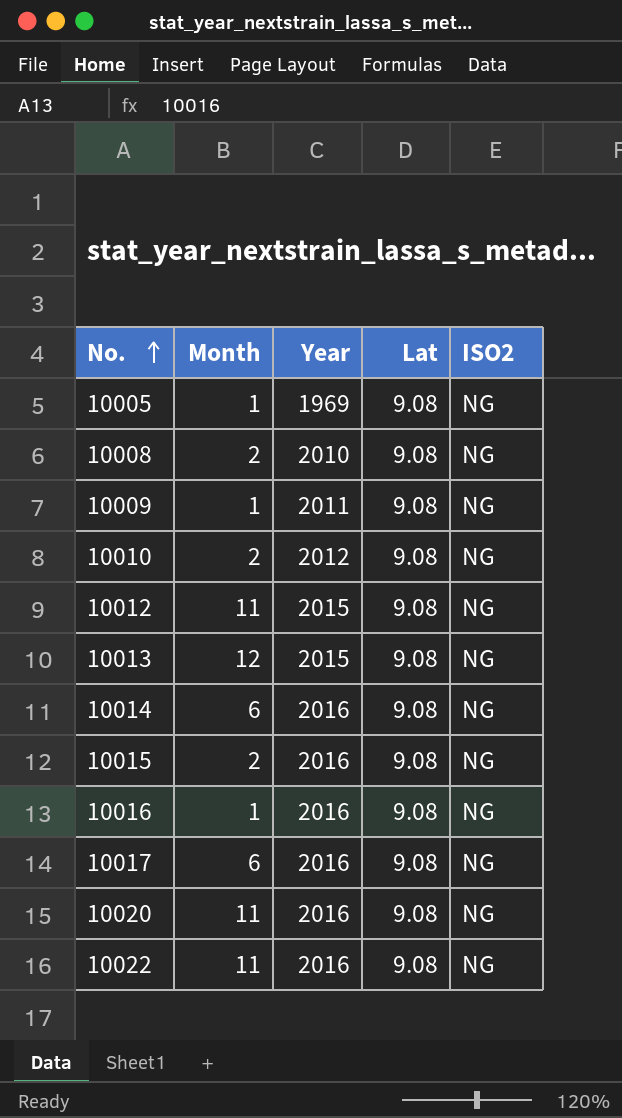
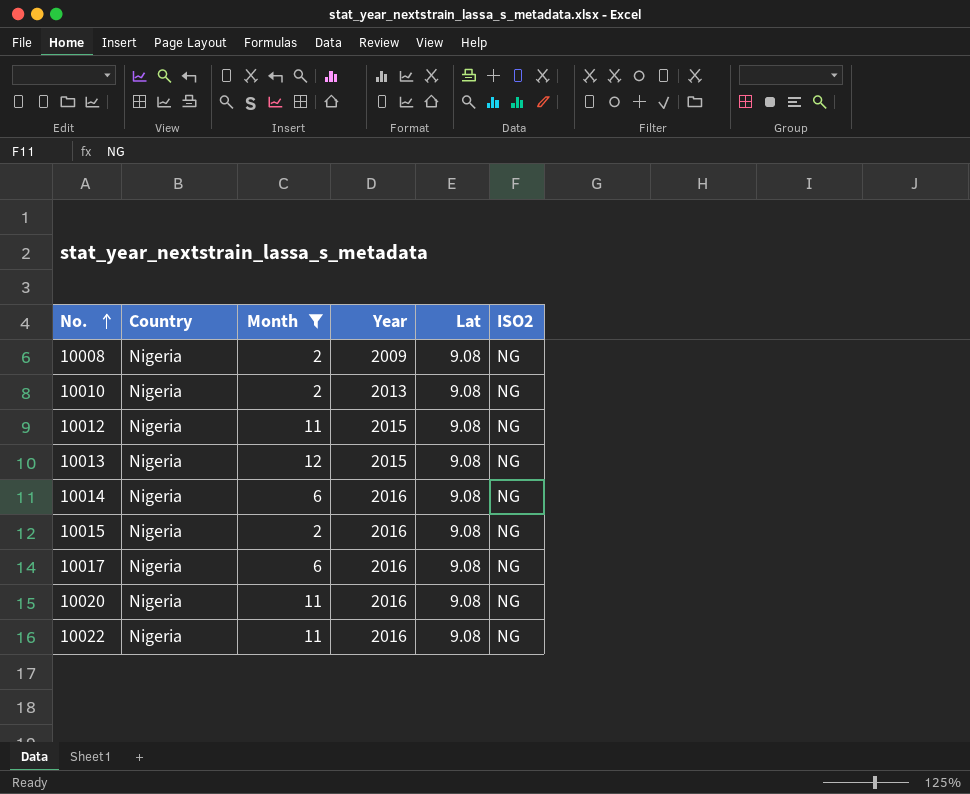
filter: none -> Month != 1
column Country | position: none -> 2
10008 | Year: 2010 -> 2009
10010 | Year: 2012 -> 2013

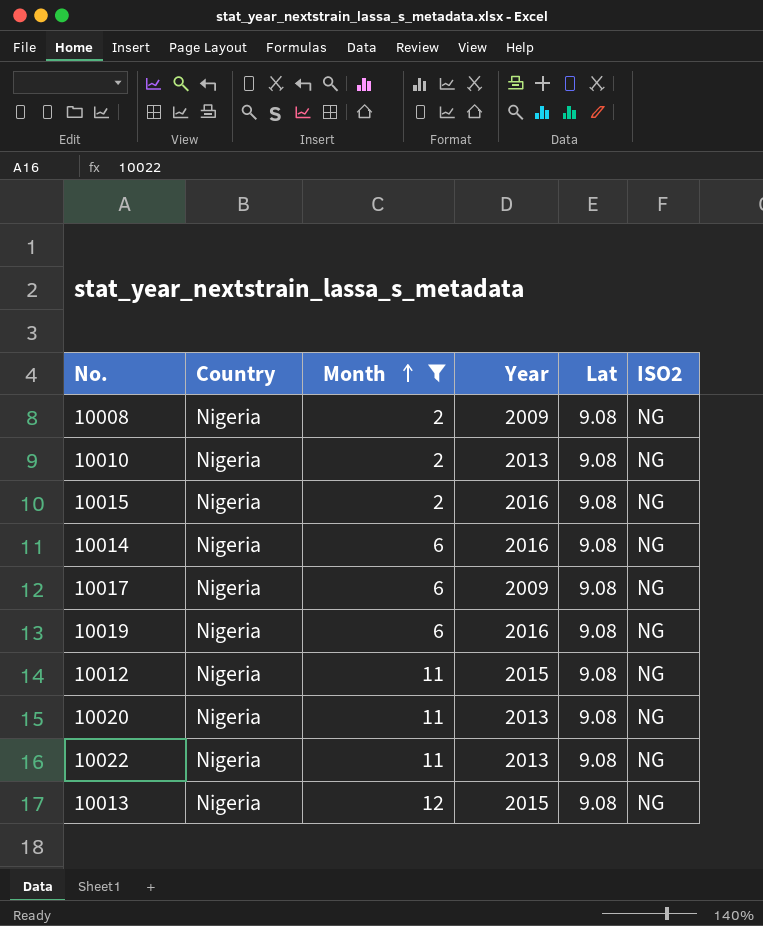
row order: No. ascending -> Month ascending
10017 | Year: 2016 -> 2009
row 10019: none -> Nigeria | 6 | 2016 | 9.08 | NG
10020 | Year: 2016 -> 2013
10022 | Year: 2016 -> 2013

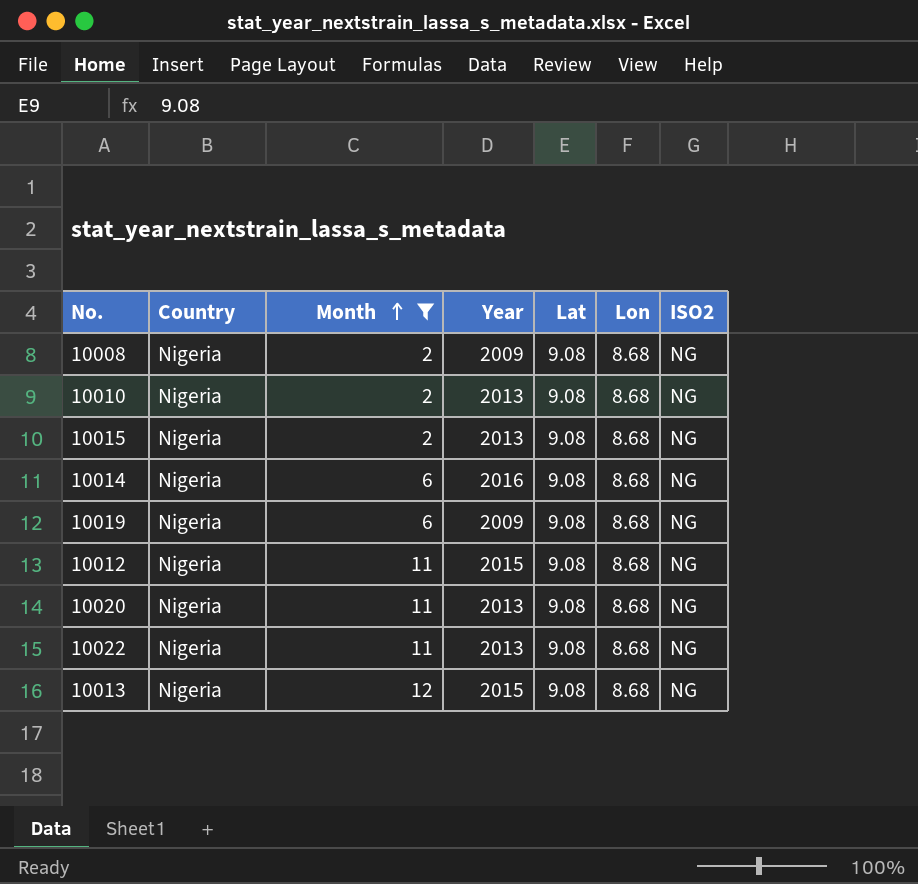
column Lon | position: none -> 6
row 10017: Nigeria | 6 | 2009 | 9.08 | NG -> none
10015 | Year: 2016 -> 2013
10019 | Year: 2016 -> 2009

